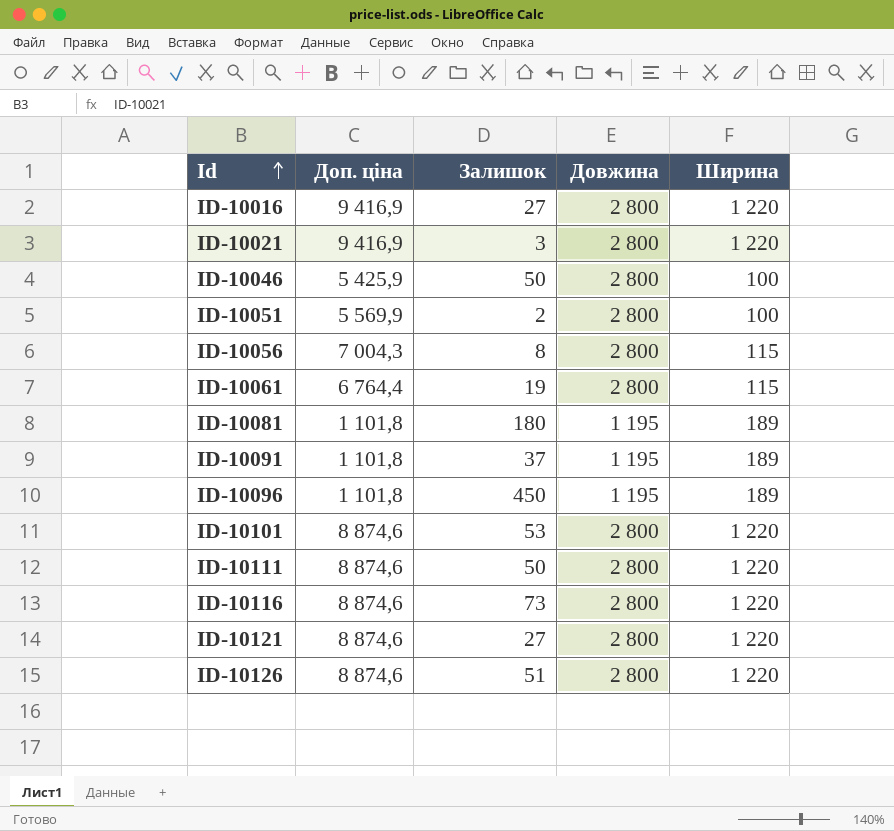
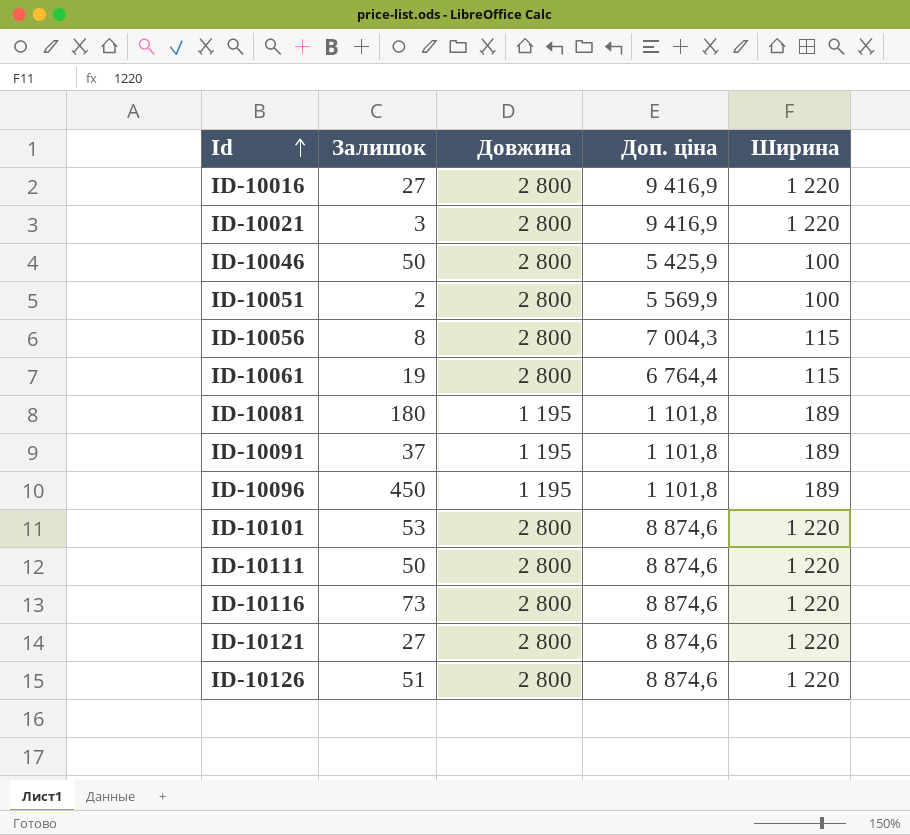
column Доп. ціна | position: 2 -> 4

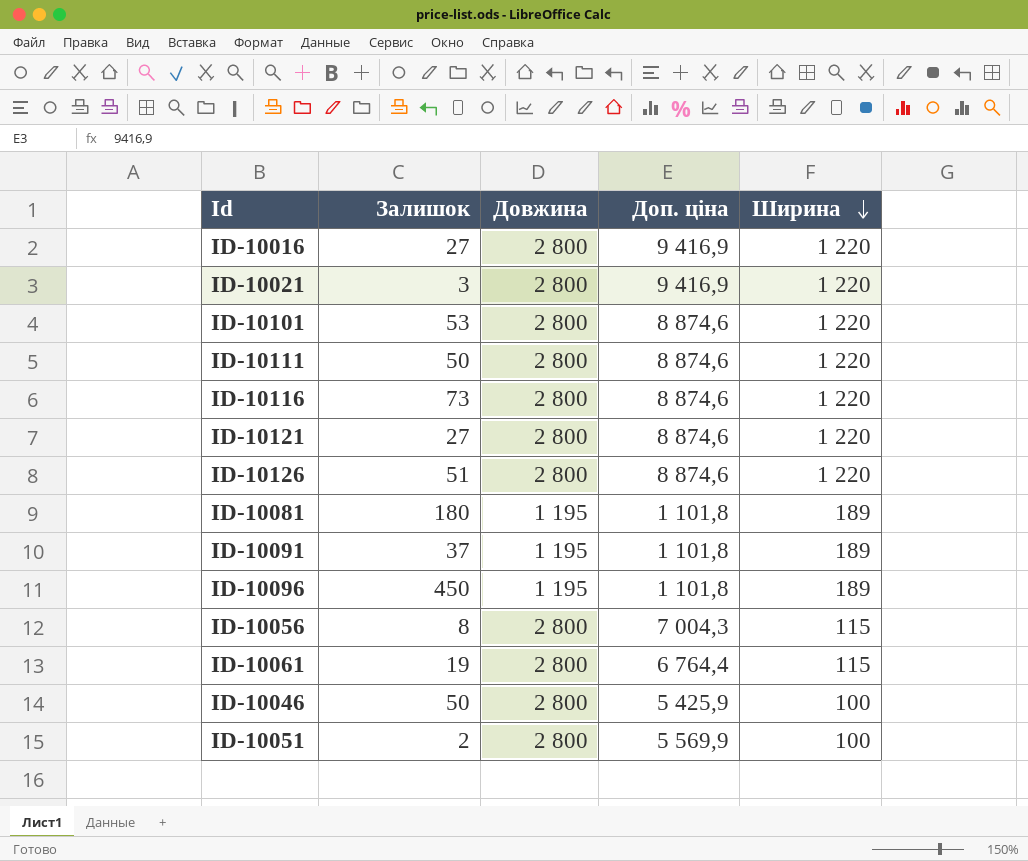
row order: Id ascending -> Ширина descending

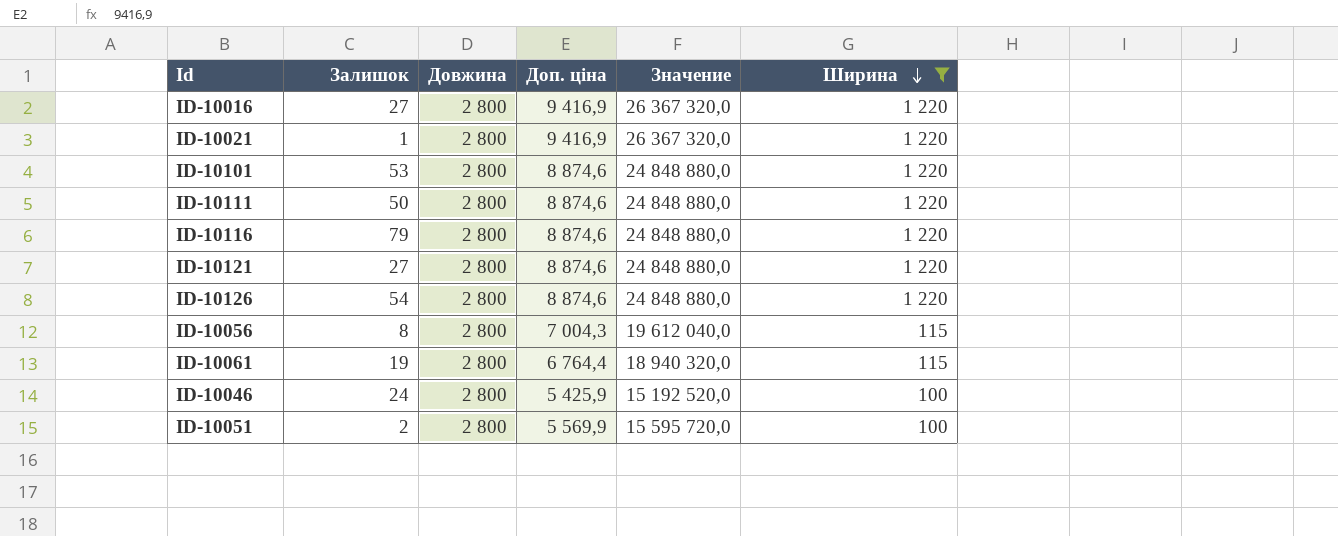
filter: none -> Ширина != 189
column Значение | formula: none -> [Довжина] * [Доп. ціна]
ID-10021 | Залишок: 3 -> 1
ID-10116 | Залишок: 73 -> 79
ID-10126 | Залишок: 51 -> 54
ID-10046 | Залишок: 50 -> 24

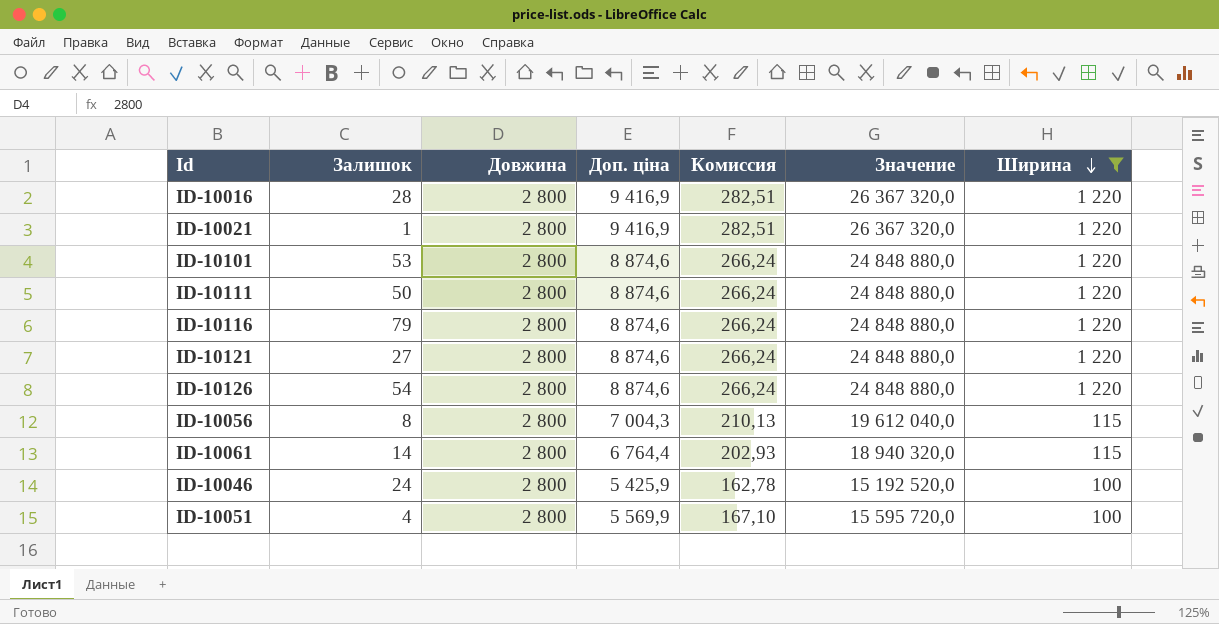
column Комиссия | formula: none -> [Доп. ціна] * 0,03
ID-10016 | Залишок: 27 -> 28
ID-10061 | Залишок: 19 -> 14
ID-10051 | Залишок: 2 -> 4

